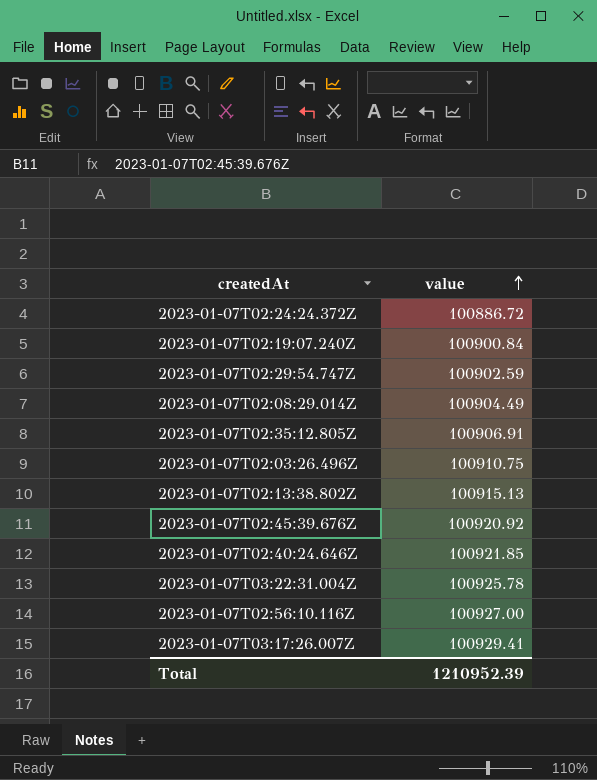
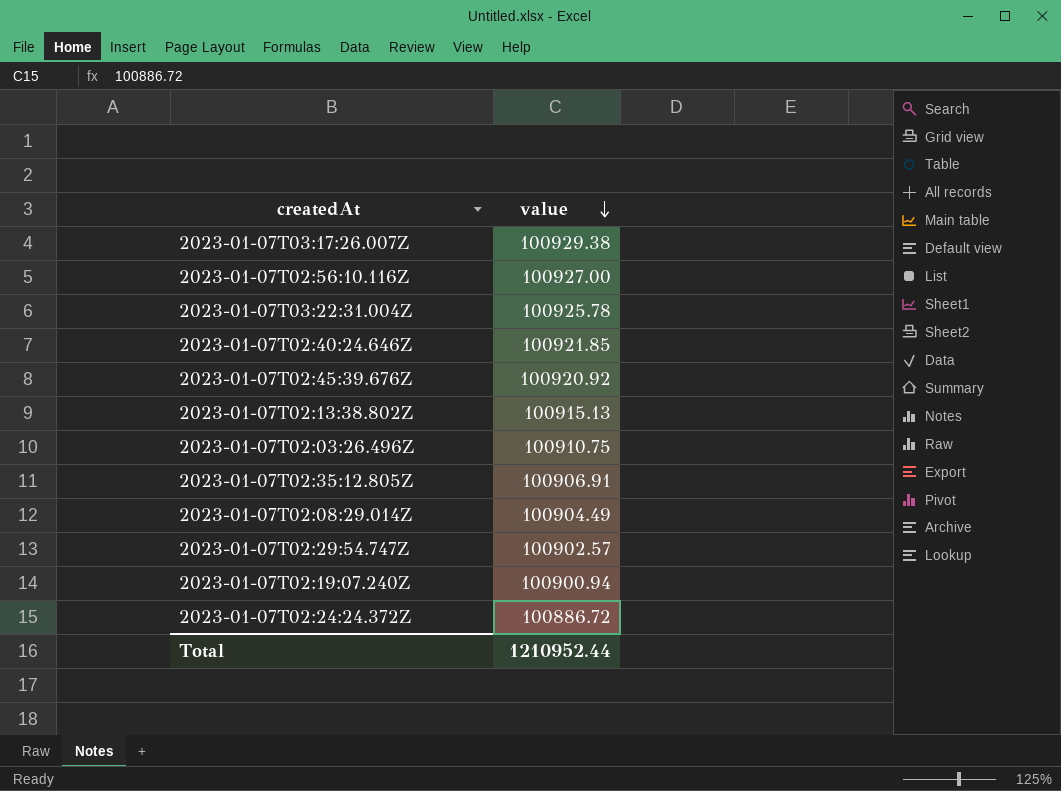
row order: value ascending -> value descending
2023-01-07T03:17:26.007Z | value: 100929.41 -> 100929.38
2023-01-07T02:29:54.747Z | value: 100902.59 -> 100902.57
2023-01-07T02:19:07.240Z | value: 100900.84 -> 100900.94
Total | value: 1210952.39 -> 1210952.44

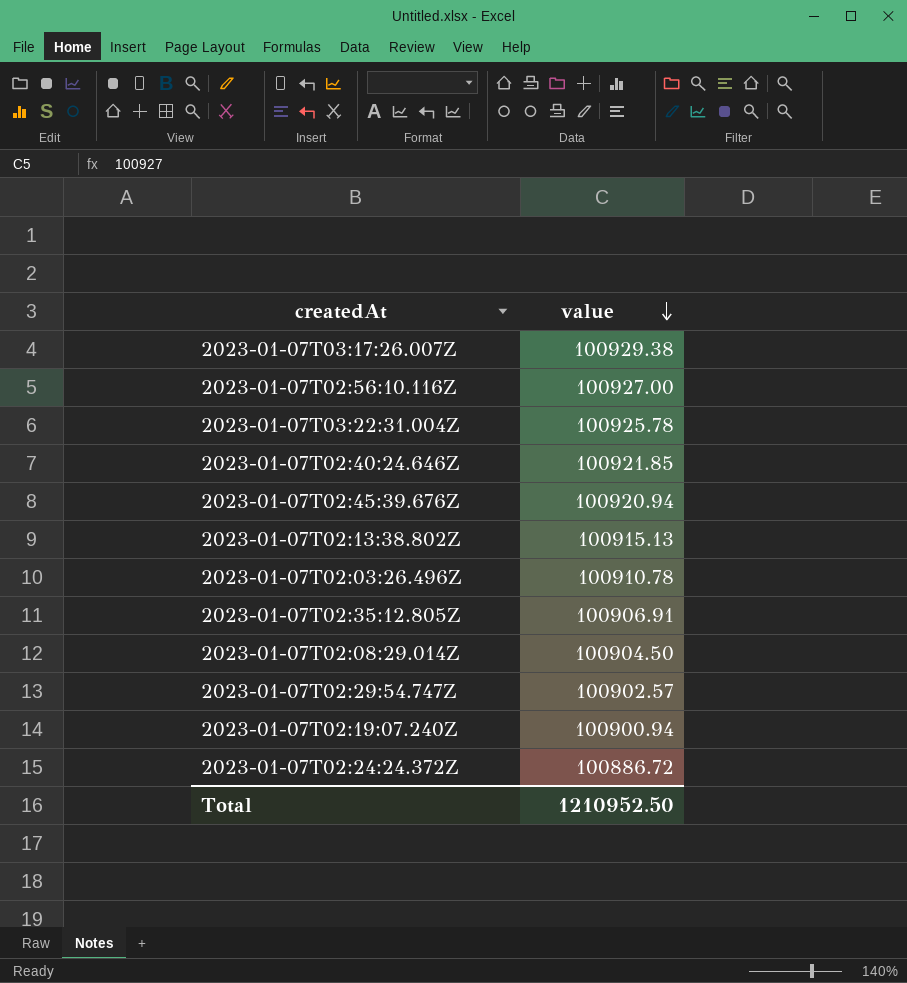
2023-01-07T02:45:39.676Z | value: 100920.92 -> 100920.94
2023-01-07T02:03:26.496Z | value: 100910.75 -> 100910.78
2023-01-07T02:08:29.014Z | value: 100904.49 -> 100904.50
Total | value: 1210952.44 -> 1210952.50

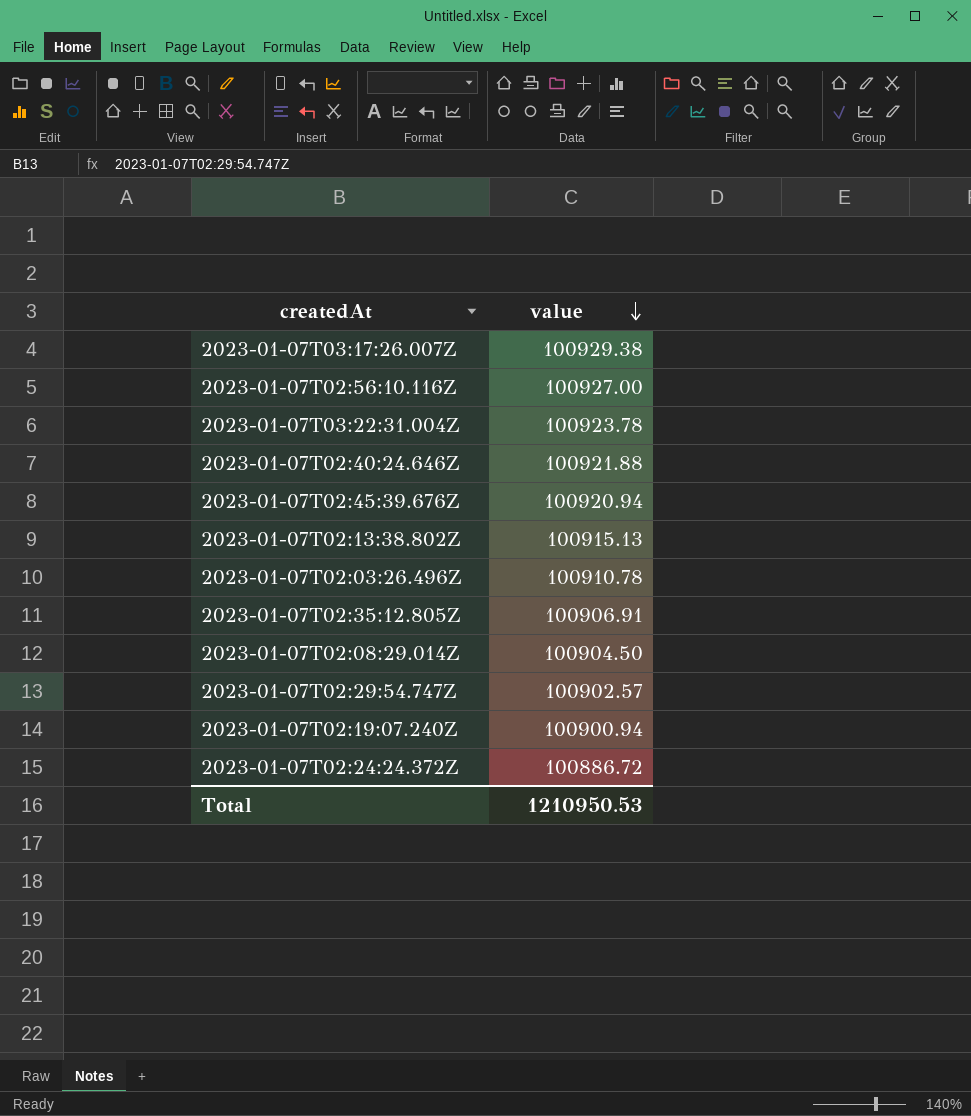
2023-01-07T03:22:31.004Z | value: 100925.78 -> 100923.78
2023-01-07T02:40:24.646Z | value: 100921.85 -> 100921.88
Total | value: 1210952.50 -> 1210950.53

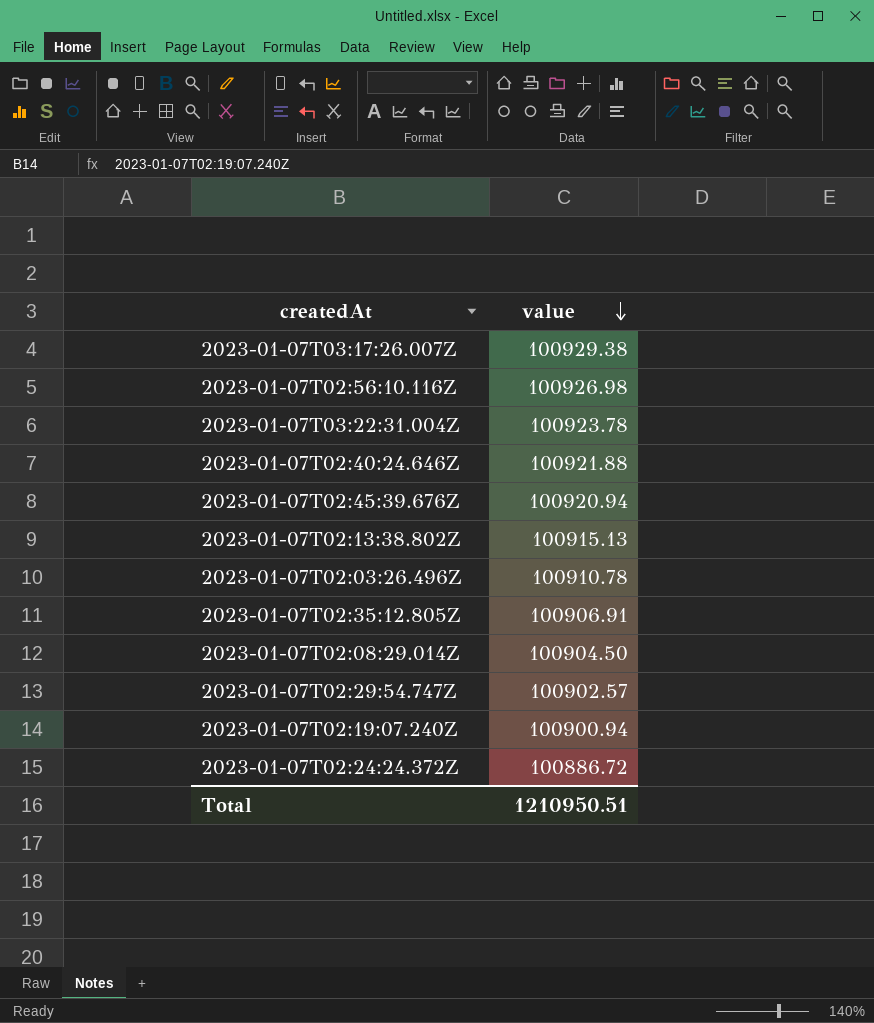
2023-01-07T02:56:10.116Z | value: 100927.00 -> 100926.98
Total | value: 1210950.53 -> 1210950.51

